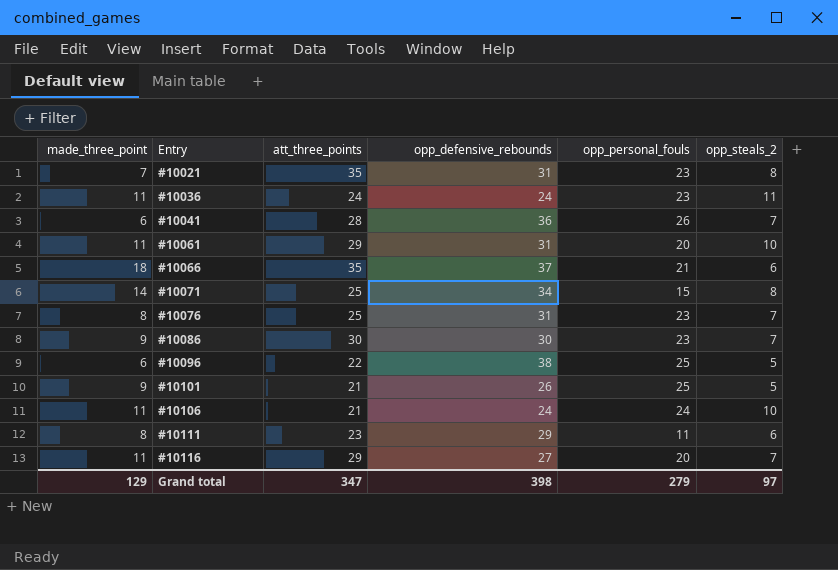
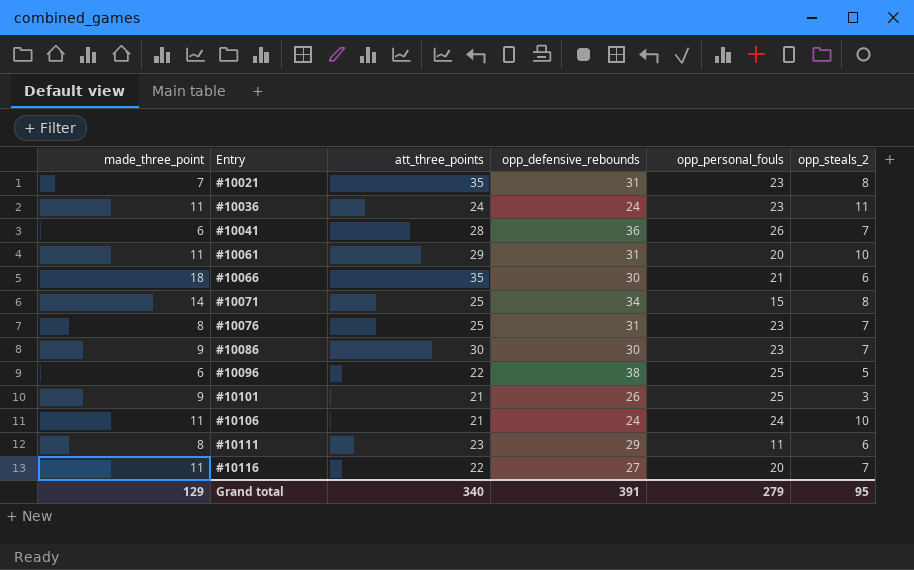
#10066 | opp_defensive_rebounds: 37 -> 30
#10101 | opp_steals_2: 5 -> 3
#10116 | att_three_points: 29 -> 22
Grand total | att_three_points: 347 -> 340
Grand total | opp_defensive_rebounds: 398 -> 391
Grand total | opp_steals_2: 97 -> 95

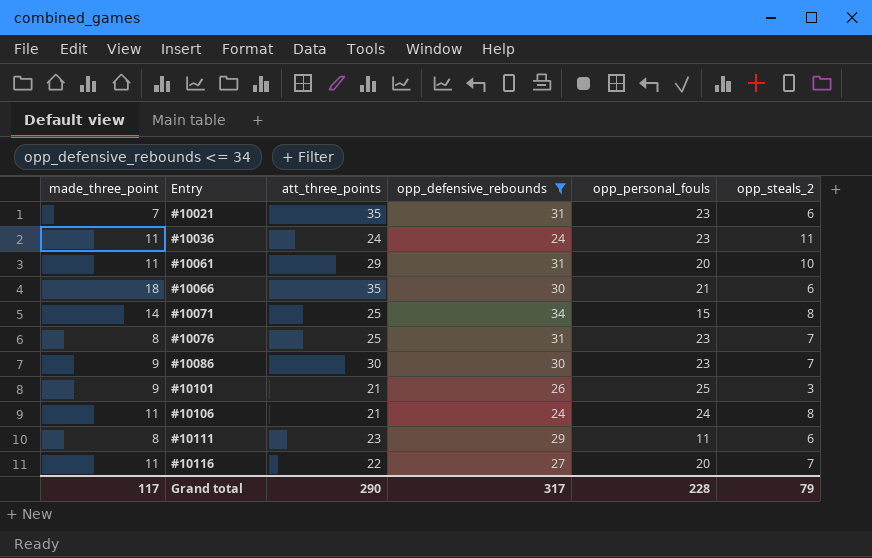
filter: none -> opp_defensive_rebounds <= 34
#10021 | opp_steals_2: 8 -> 6
#10106 | opp_steals_2: 10 -> 8
Grand total | made_three_point: 129 -> 117
Grand total | att_three_points: 340 -> 290
Grand total | opp_defensive_rebounds: 391 -> 317
Grand total | opp_personal_fouls: 279 -> 228
Grand total | opp_steals_2: 95 -> 79

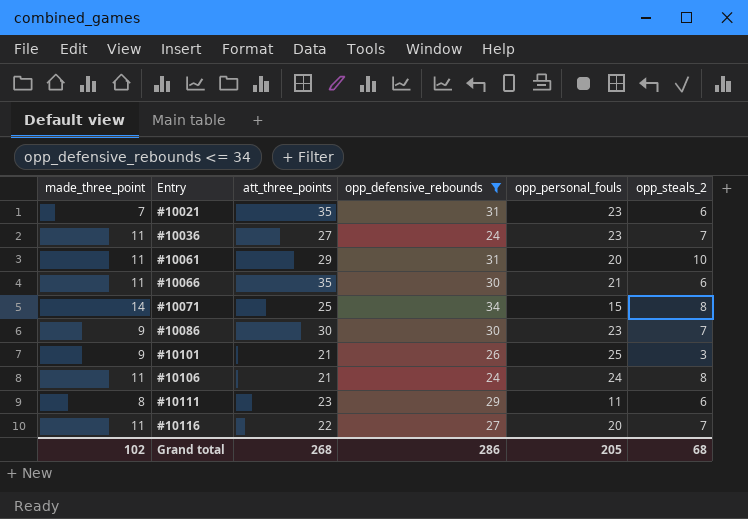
row #10076: 8 | 25 | 31 | 23 | 7 -> none
#10036 | att_three_points: 24 -> 27
#10036 | opp_steals_2: 11 -> 7
#10066 | made_three_point: 18 -> 11
Grand total | made_three_point: 117 -> 102
Grand total | att_three_points: 290 -> 268
Grand total | opp_defensive_rebounds: 317 -> 286
Grand total | opp_personal_fouls: 228 -> 205
Grand total | opp_steals_2: 79 -> 68

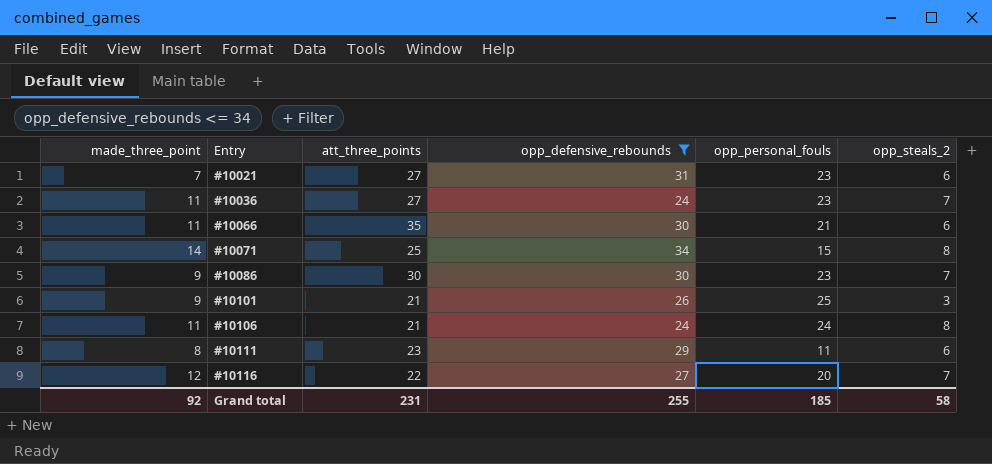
row #10061: 11 | 29 | 31 | 20 | 10 -> none
#10021 | att_three_points: 35 -> 27
#10116 | made_three_point: 11 -> 12
Grand total | made_three_point: 102 -> 92
Grand total | att_three_points: 268 -> 231
Grand total | opp_defensive_rebounds: 286 -> 255
Grand total | opp_personal_fouls: 205 -> 185
Grand total | opp_steals_2: 68 -> 58

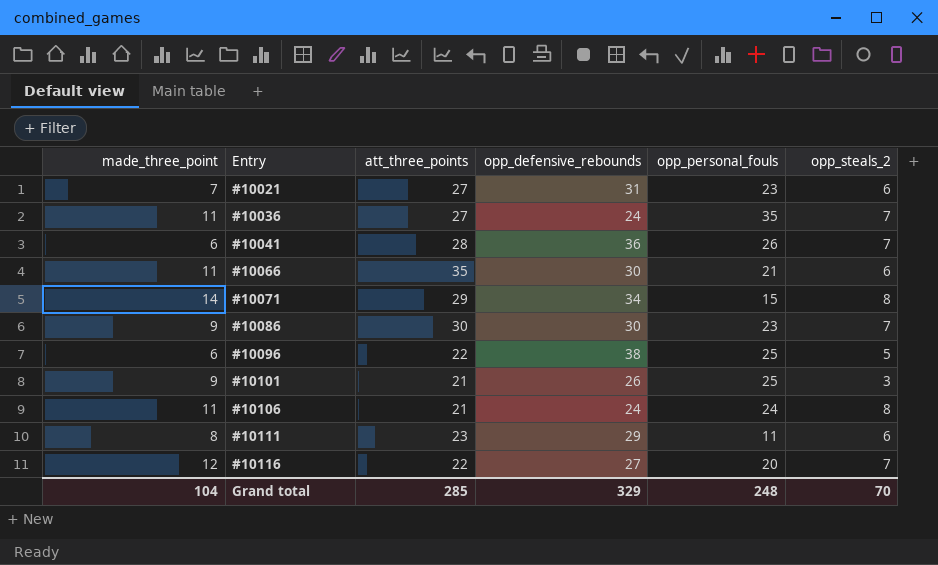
filter: opp_defensive_rebounds <= 34 -> none
#10036 | opp_personal_fouls: 23 -> 35
#10071 | att_three_points: 25 -> 29
Grand total | made_three_point: 92 -> 104
Grand total | att_three_points: 231 -> 285
Grand total | opp_defensive_rebounds: 255 -> 329
Grand total | opp_personal_fouls: 185 -> 248
Grand total | opp_steals_2: 58 -> 70

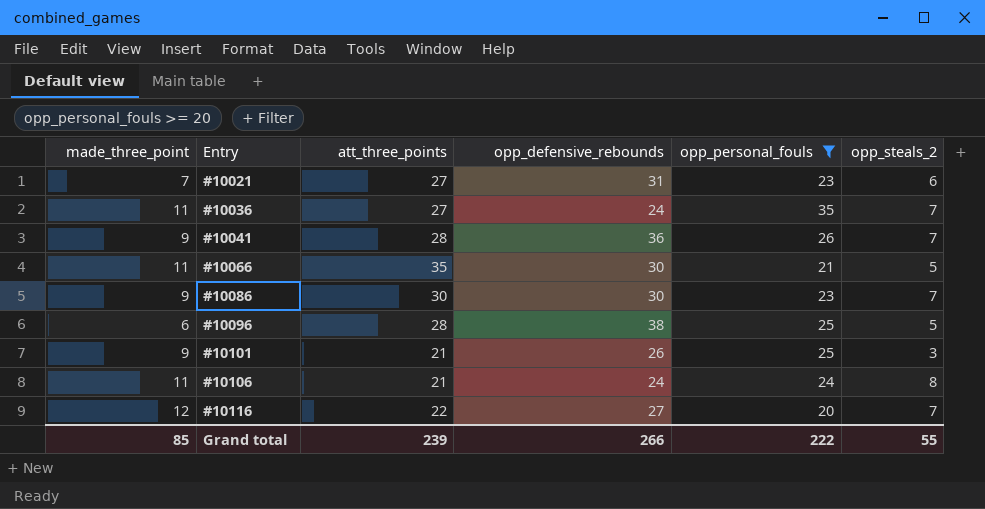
filter: none -> opp_personal_fouls >= 20
#10041 | made_three_point: 6 -> 9
#10066 | opp_steals_2: 6 -> 5
#10096 | att_three_points: 22 -> 28
Grand total | made_three_point: 104 -> 85
Grand total | att_three_points: 285 -> 239
Grand total | opp_defensive_rebounds: 329 -> 266
Grand total | opp_personal_fouls: 248 -> 222
Grand total | opp_steals_2: 70 -> 55

